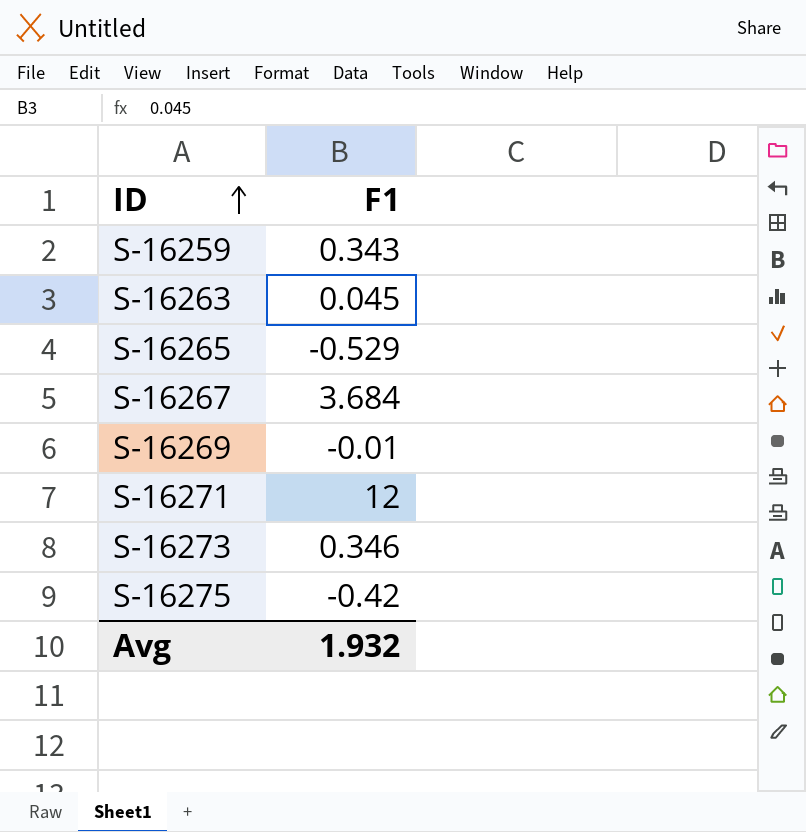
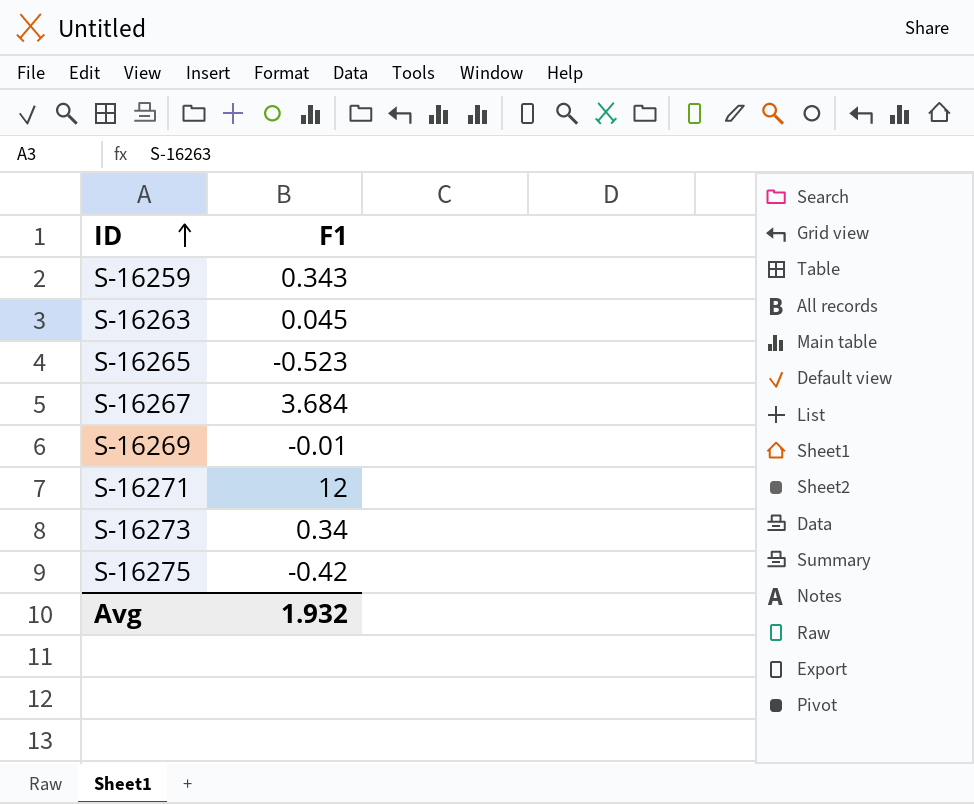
S-16265 | F1: -0.529 -> -0.523
S-16273 | F1: 0.346 -> 0.34

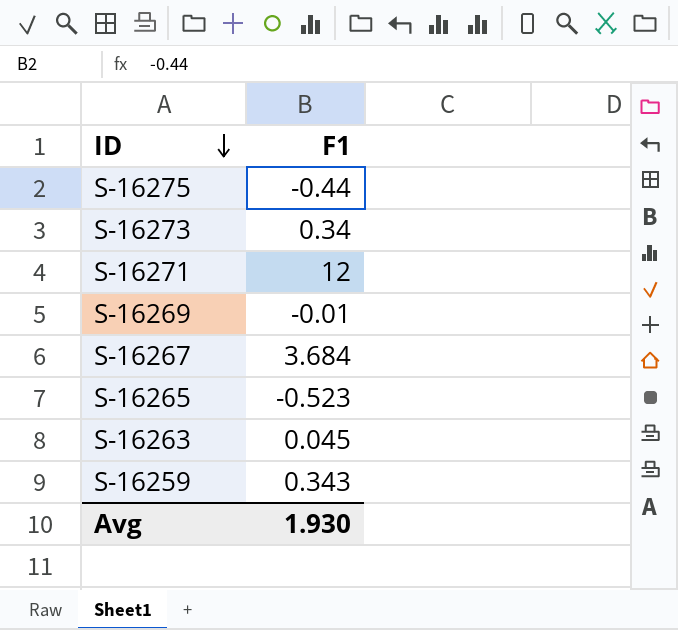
row order: ID ascending -> ID descending
S-16275 | F1: -0.42 -> -0.44
Avg | F1: 1.932 -> 1.930

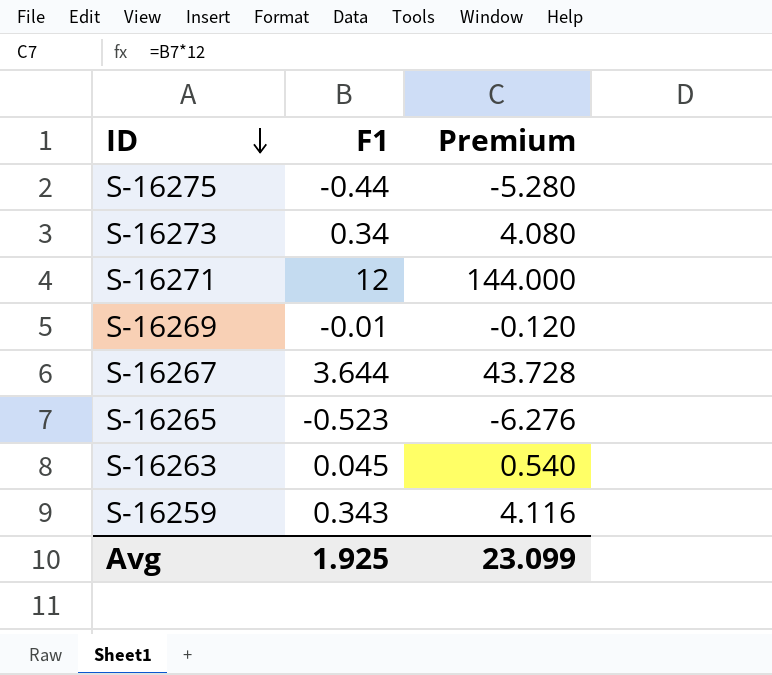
column Premium | formula: none -> [F1] * 12
S-16267 | F1: 3.684 -> 3.644
Avg | F1: 1.930 -> 1.925

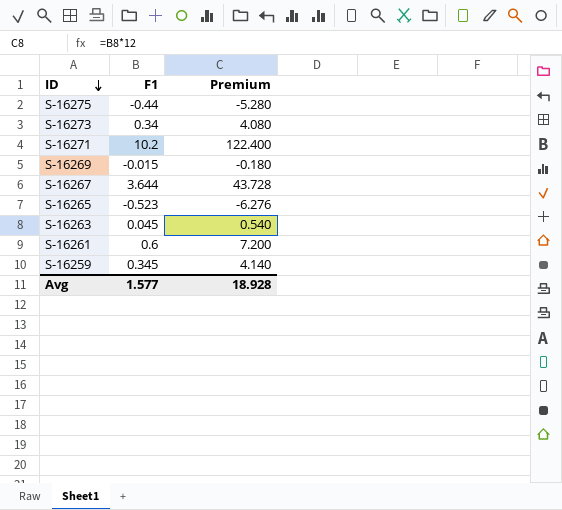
S-16271 | F1: 12 -> 10.2
S-16271 | Premium: 144.000 -> 122.400
S-16269 | F1: -0.01 -> -0.015
S-16269 | Premium: -0.120 -> -0.180
row S-16261: none -> 0.6 | 7.200
S-16259 | F1: 0.343 -> 0.345
S-16259 | Premium: 4.116 -> 4.140
Avg | F1: 1.925 -> 1.577
Avg | Premium: 23.099 -> 18.928

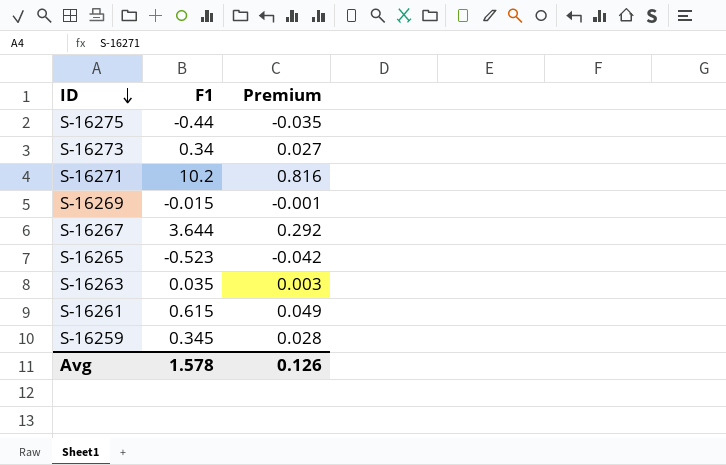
column Premium | formula: [F1] * 12 -> [F1] * 0.08
S-16263 | F1: 0.045 -> 0.035
S-16261 | F1: 0.6 -> 0.615
Avg | F1: 1.577 -> 1.578
Avg | Premium: 18.928 -> 0.126

